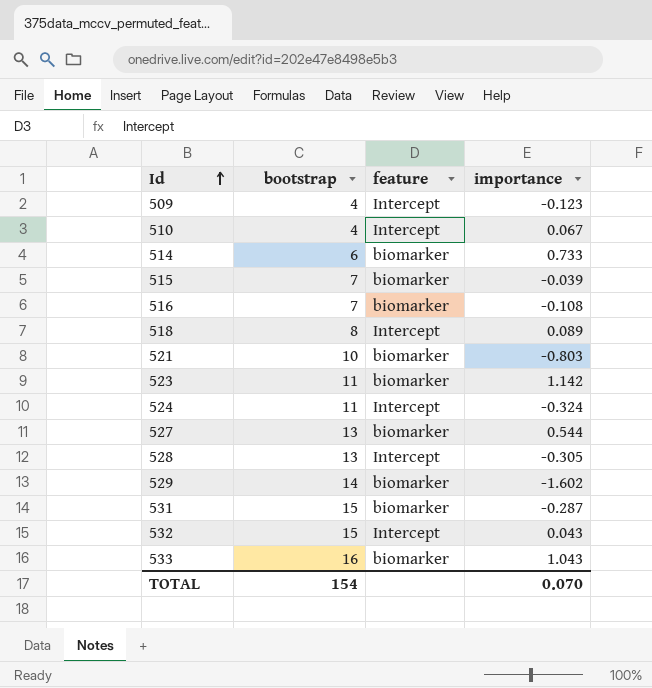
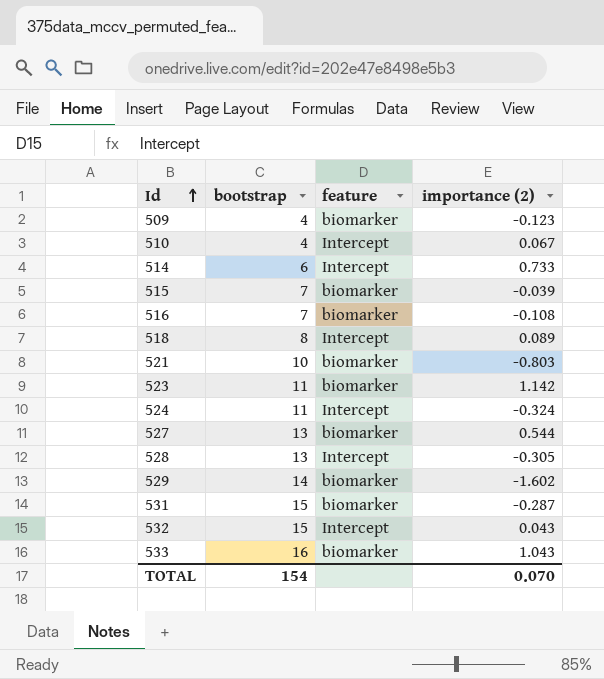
column name: importance -> importance (2)
509 | feature: Intercept -> biomarker
514 | feature: biomarker -> Intercept

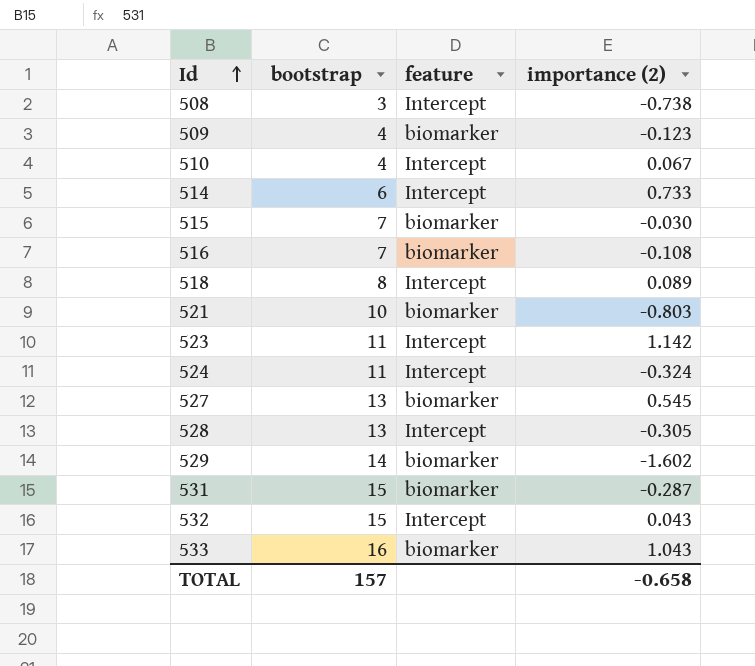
row 508: none -> 3 | Intercept | -0.738
515 | importance (2): -0.039 -> -0.030
523 | feature: biomarker -> Intercept
527 | importance (2): 0.544 -> 0.545
TOTAL | bootstrap: 154 -> 157
TOTAL | importance (2): 0.070 -> -0.658

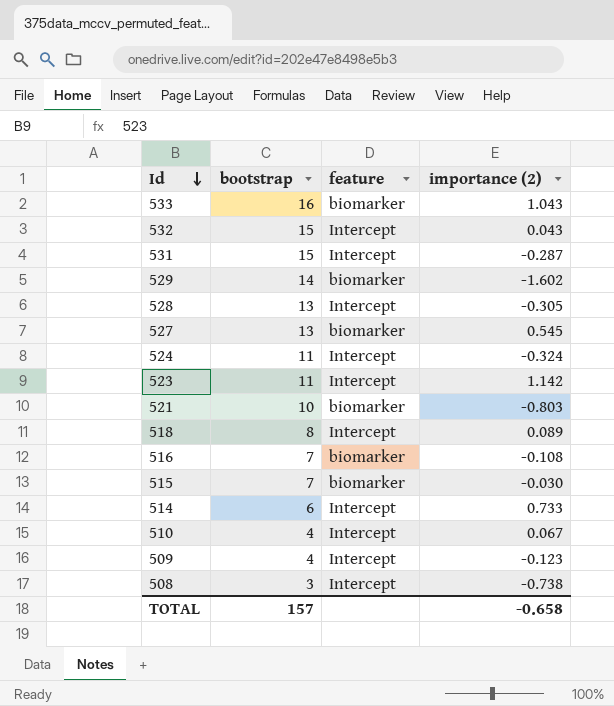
row order: Id ascending -> Id descending
531 | feature: biomarker -> Intercept
509 | feature: biomarker -> Intercept

